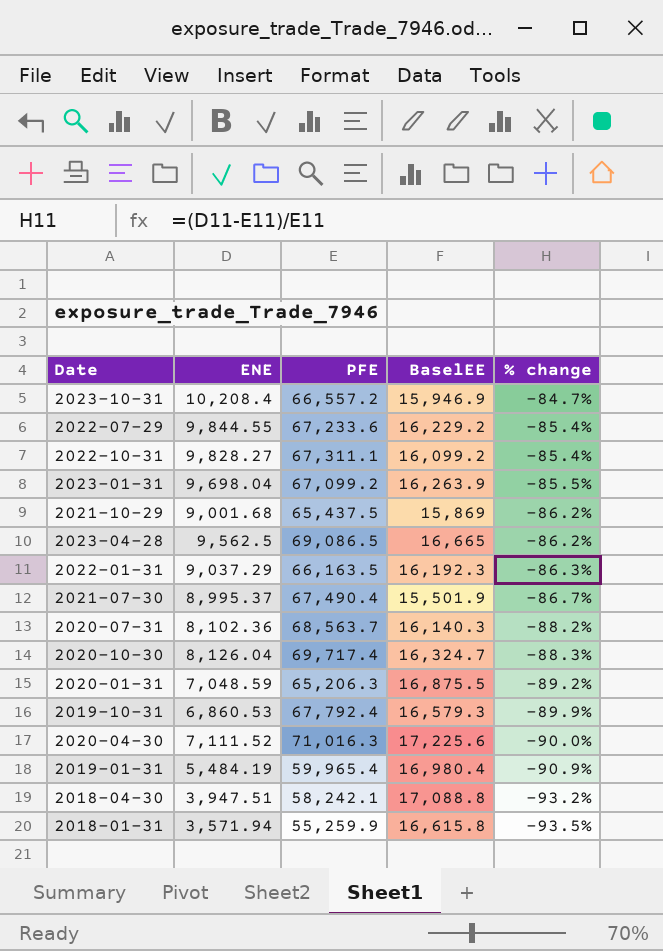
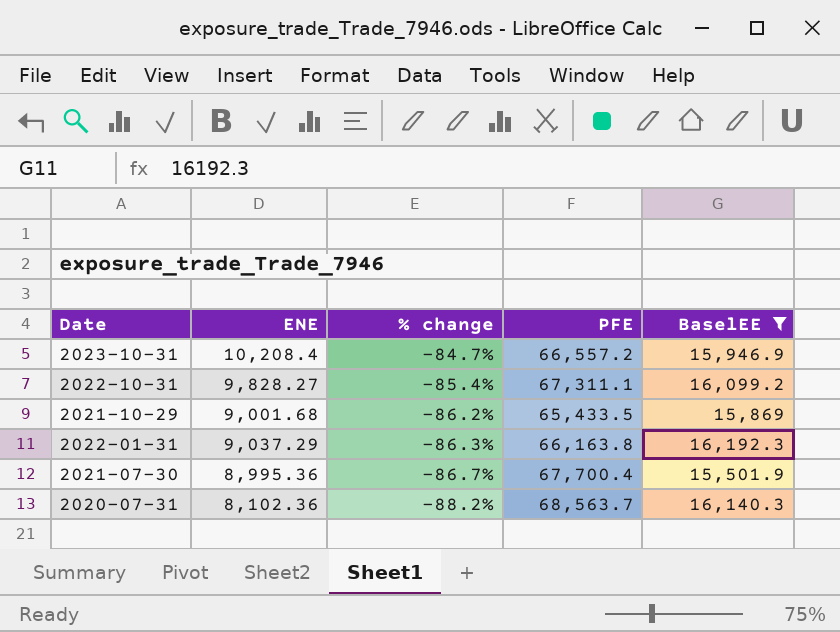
filter: none -> BaselEE <= 16,192.3
column % change | position: 5 -> 3
2021-10-29 | PFE: 65,437.5 -> 65,433.5
2022-01-31 | PFE: 66,163.5 -> 66,163.8
2021-07-30 | ENE: 8,995.37 -> 8,995.36
2021-07-30 | PFE: 67,490.4 -> 67,700.4

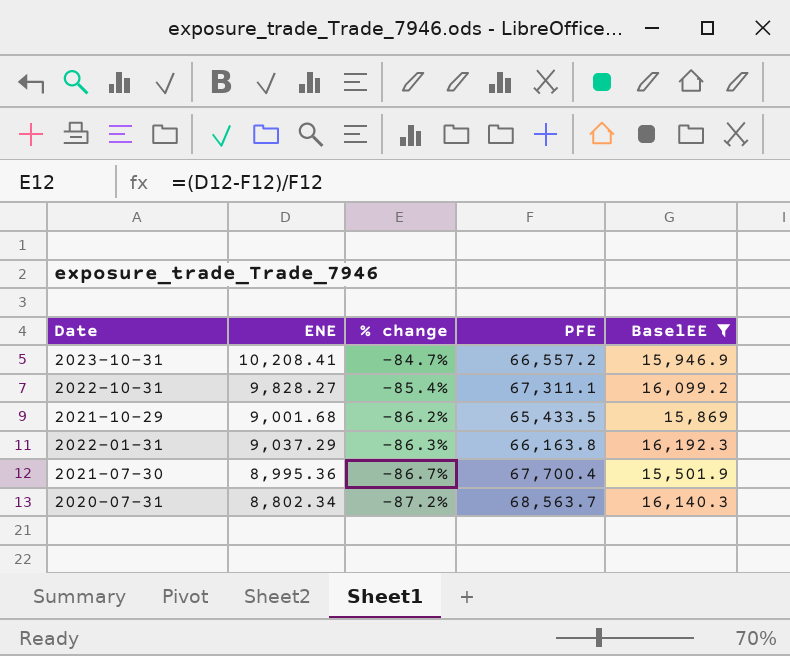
2023-10-31 | ENE: 10,208.4 -> 10,208.41
2020-07-31 | ENE: 8,102.36 -> 8,802.34
2020-07-31 | % change: -88.2% -> -87.2%

